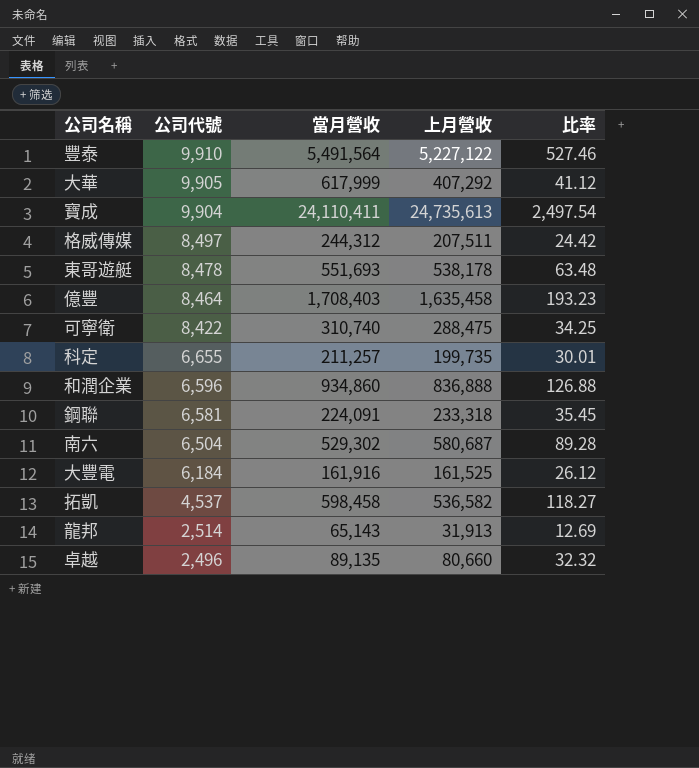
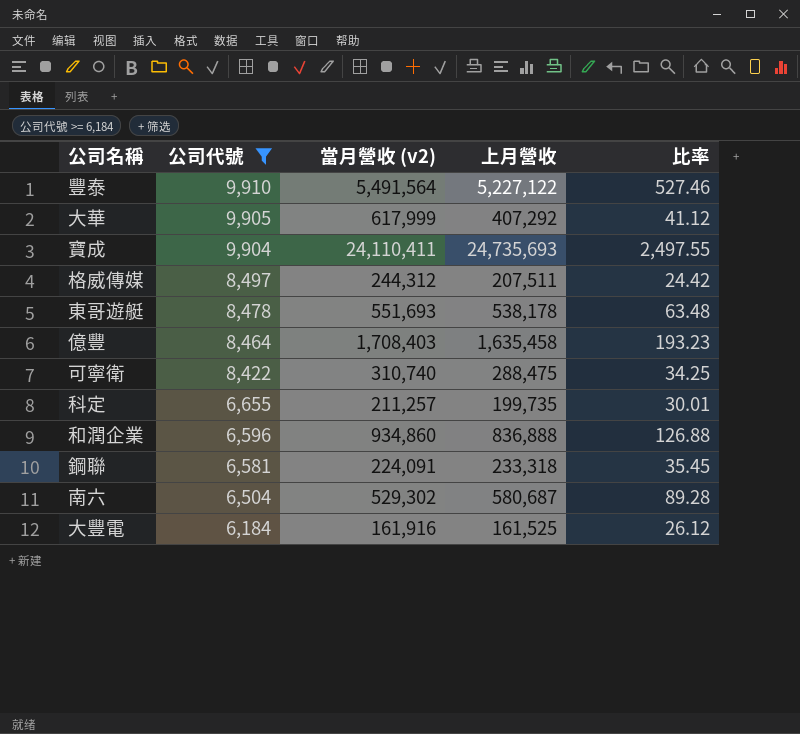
filter: none -> 公司代號 >= 6,184
column name: 當月營收 -> 當月營收 (v2)
寶成 | 上月營收: 24,735,613 -> 24,735,693
寶成 | 比率: 2,497.54 -> 2,497.55

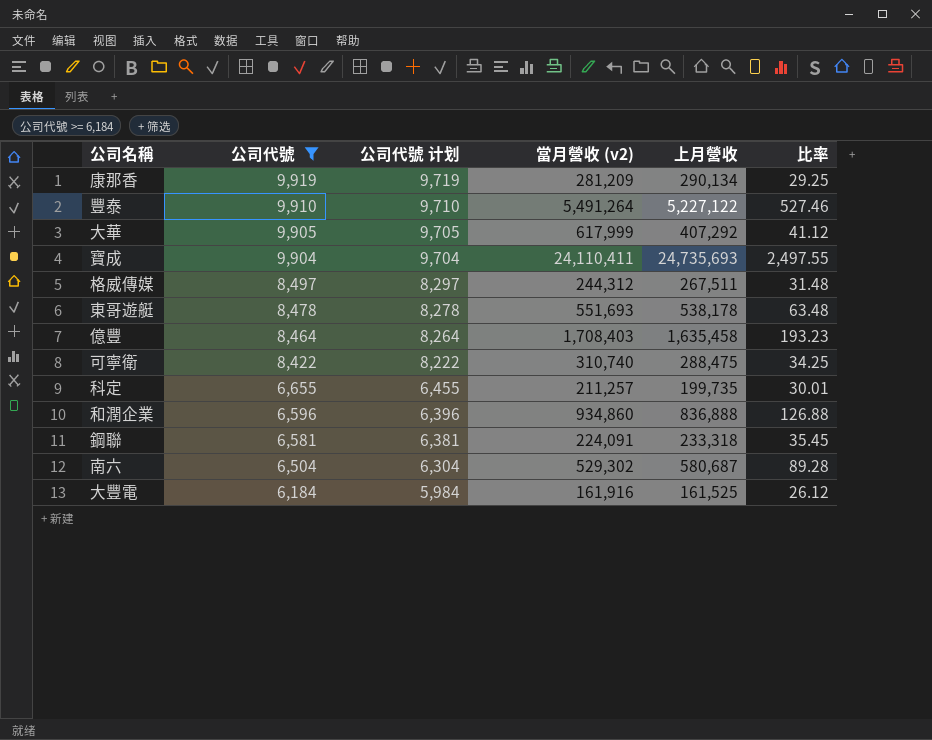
column 公司代號 计划 | formula: none -> [公司代號] - 200
row 康那香: none -> 9,919 | 9,719 | 281,209 | 290,134 | 29.25
豐泰 | 當月營收 (v2): 5,491,564 -> 5,491,264
格威傳媒 | 上月營收: 207,511 -> 267,511
格威傳媒 | 比率: 24.42 -> 31.48

